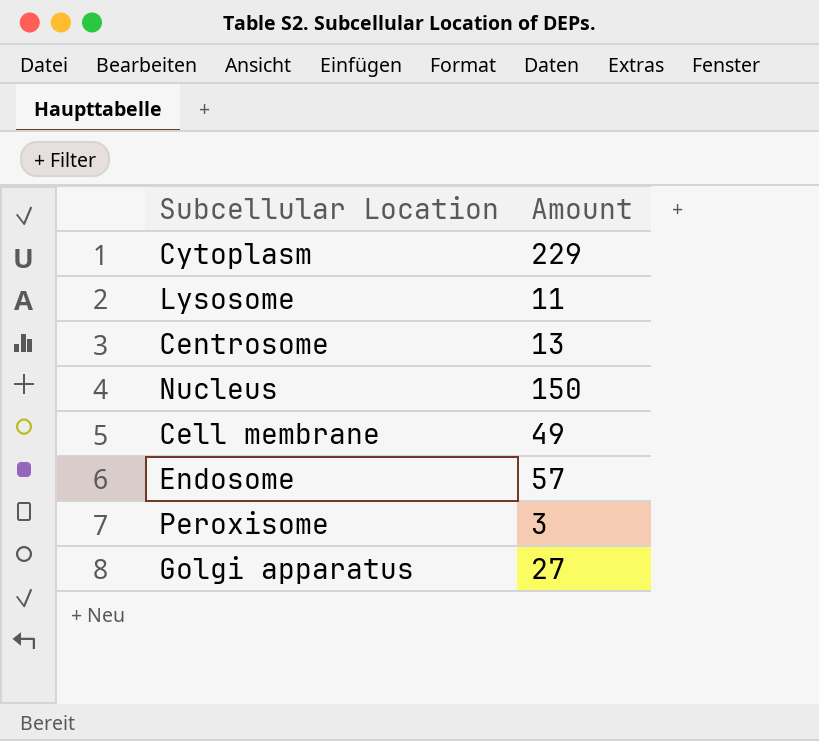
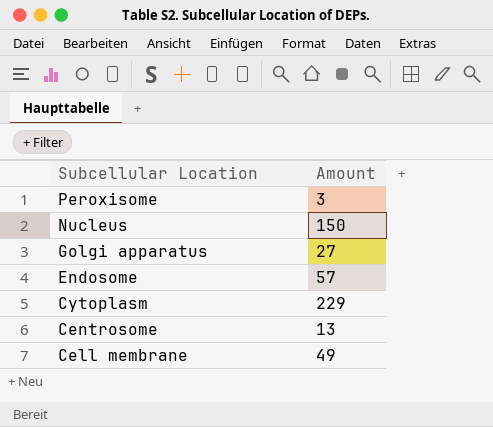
row order: none -> Subcellular Location descending
row Lysosome: 11 -> none

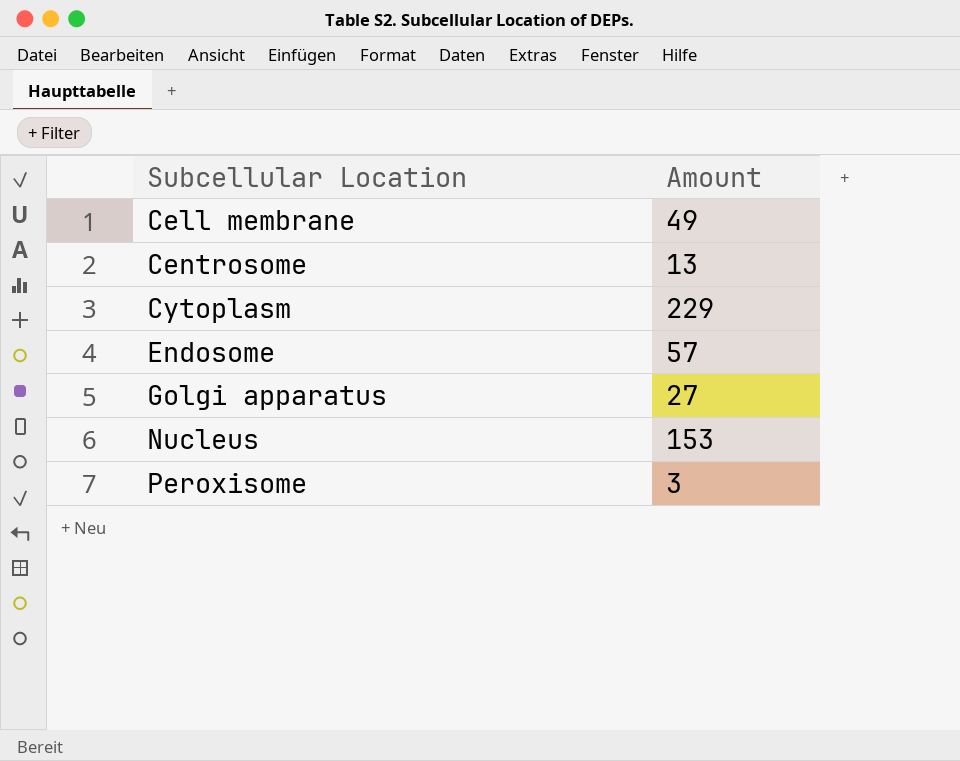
row order: Subcellular Location descending -> Subcellular Location ascending
Nucleus | Amount: 150 -> 153

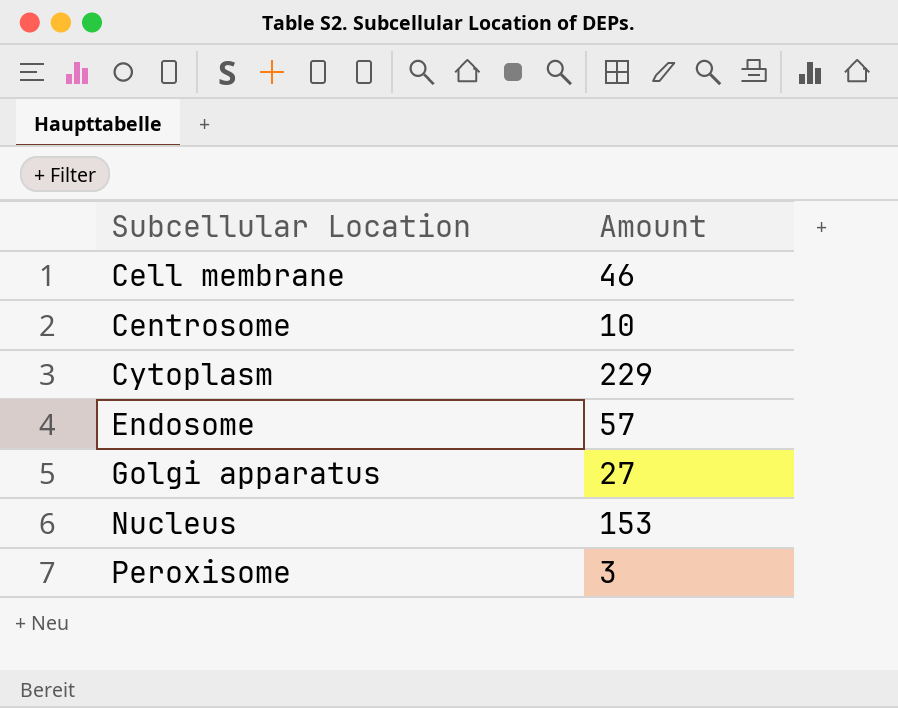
Cell membrane | Amount: 49 -> 46
Centrosome | Amount: 13 -> 10

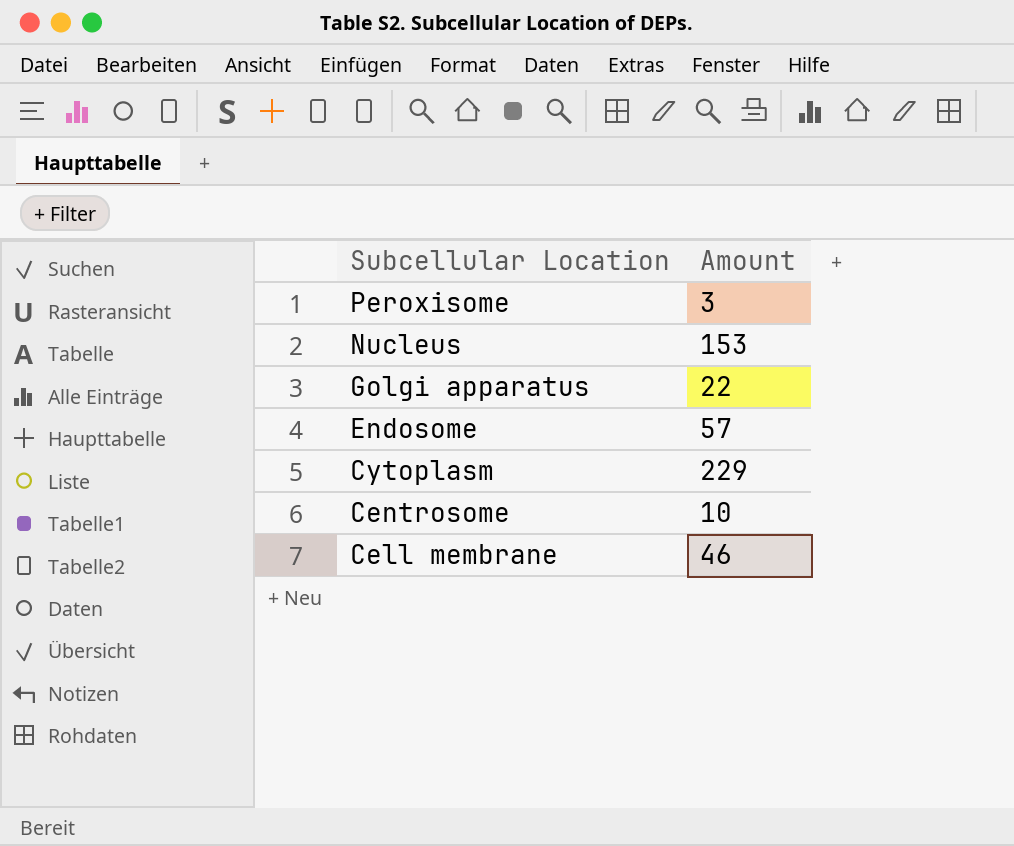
row order: Subcellular Location ascending -> Subcellular Location descending
Golgi apparatus | Amount: 27 -> 22

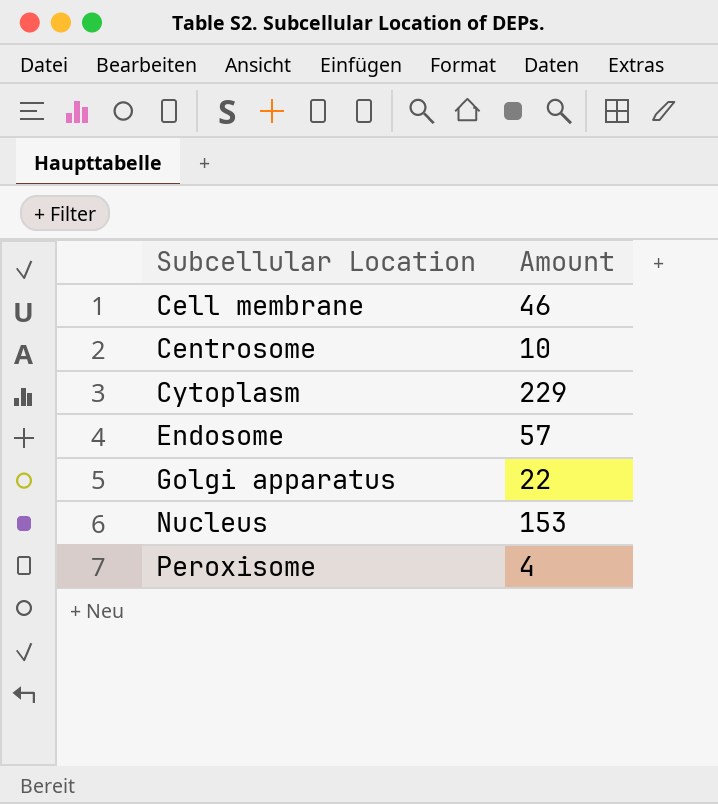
row order: Subcellular Location descending -> Subcellular Location ascending
Peroxisome | Amount: 3 -> 4

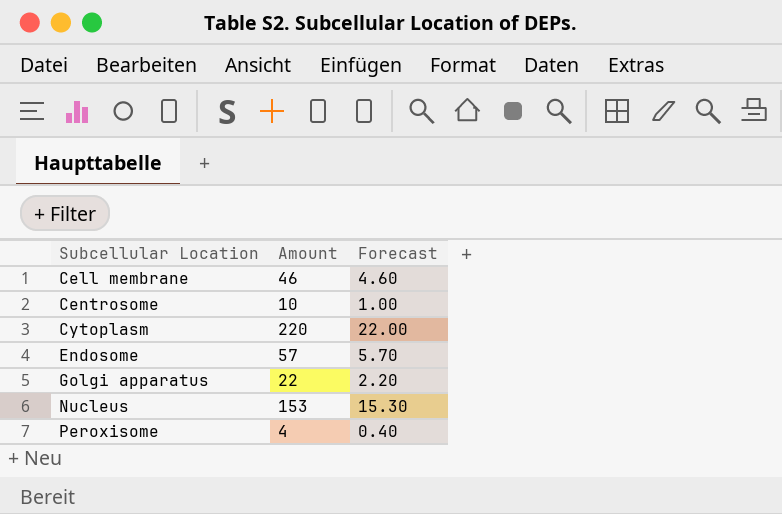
column Forecast | formula: none -> [Amount] * 0.1
Cytoplasm | Amount: 229 -> 220

